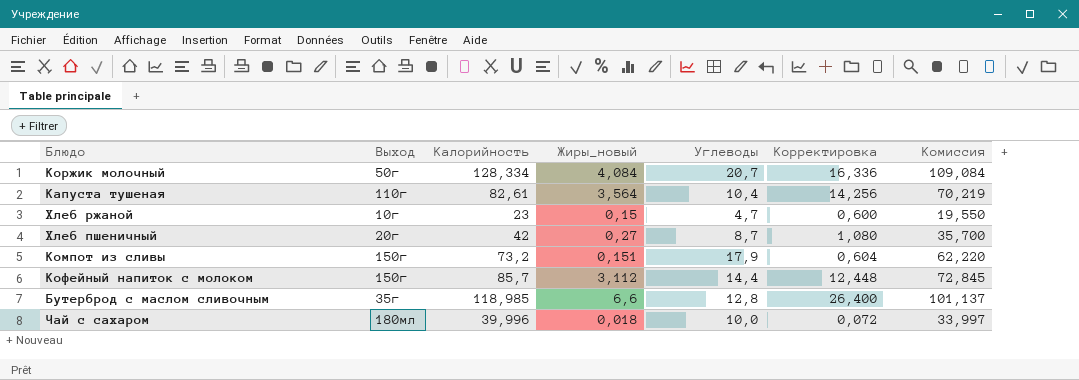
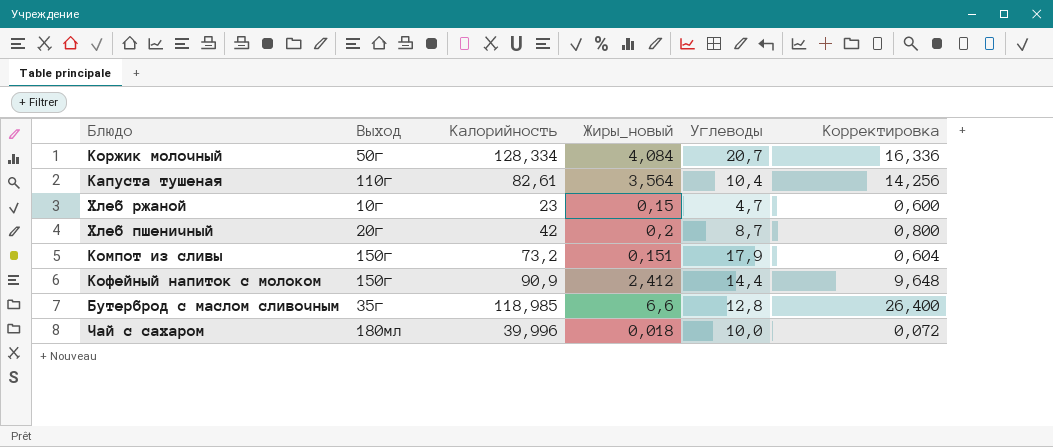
column Комиссия | formula: [Калорийность] * 0,85 -> none
Хлеб пшеничный | Жиры_новый: 0,27 -> 0,2
Хлеб пшеничный | Корректировка: 1,080 -> 0,800
Кофейный напиток с молоком | Калорийность: 85,7 -> 90,9
Кофейный напиток с молоком | Жиры_новый: 3,112 -> 2,412
Кофейный напиток с молоком | Корректировка: 12,448 -> 9,648

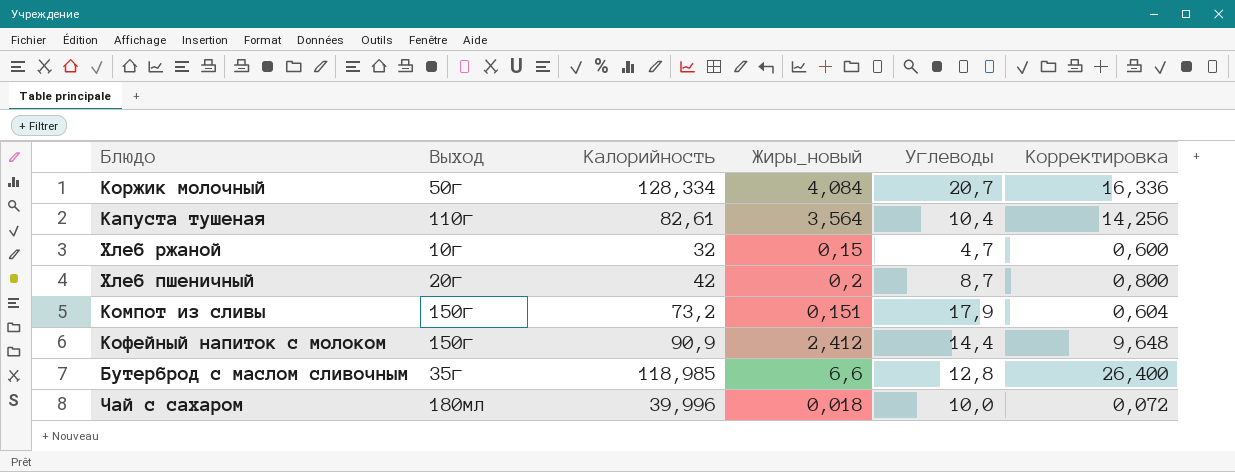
Хлеб ржаной | Калорийность: 23 -> 32

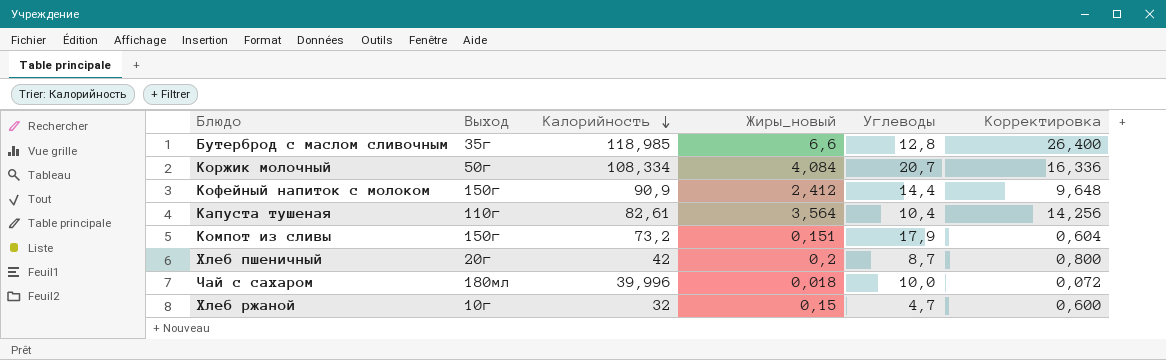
row order: none -> Калорийность descending
Коржик молочный | Калорийность: 128,334 -> 108,334

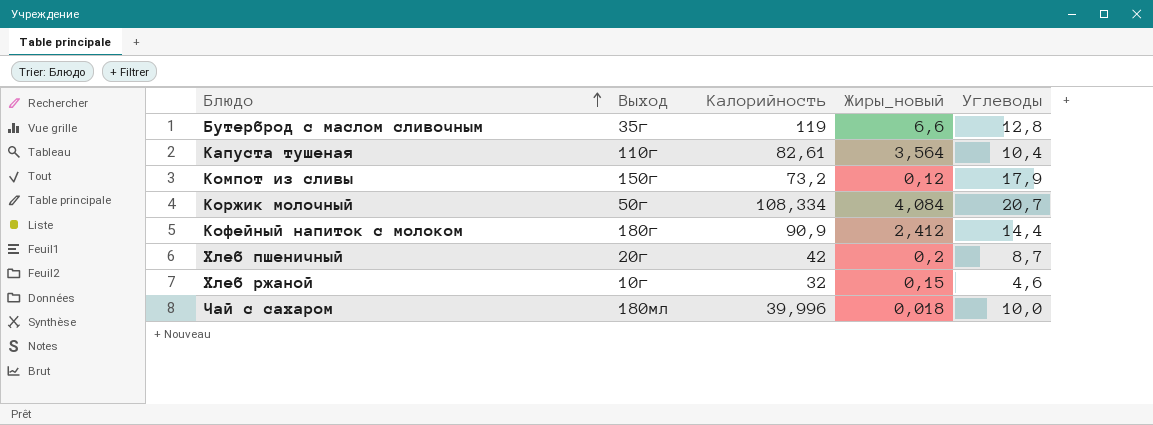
row order: Калорийность descending -> Блюдо ascending
column Корректировка | formula: [Жиры_новый] * 4 -> none
Бутерброд с маслом сливочным | Калорийность: 118,985 -> 119
Компот из сливы | Жиры_новый: 0,151 -> 0,12
Кофейный напиток с молоком | Выход: 150г -> 180г
Хлеб ржаной | Углеводы: 4,7 -> 4,6

